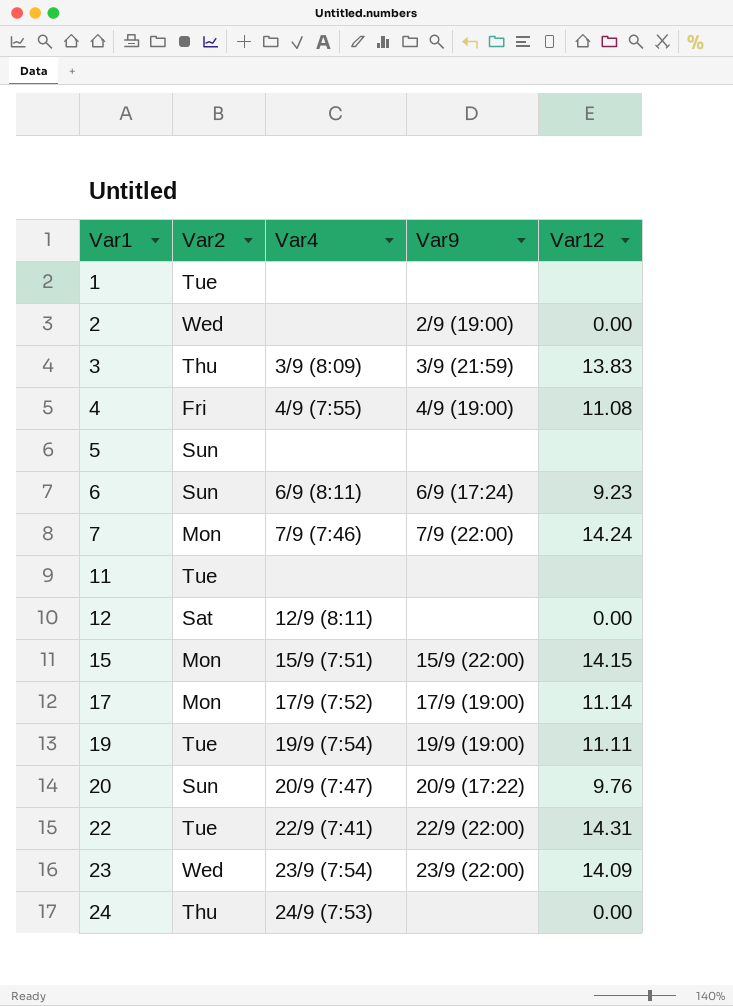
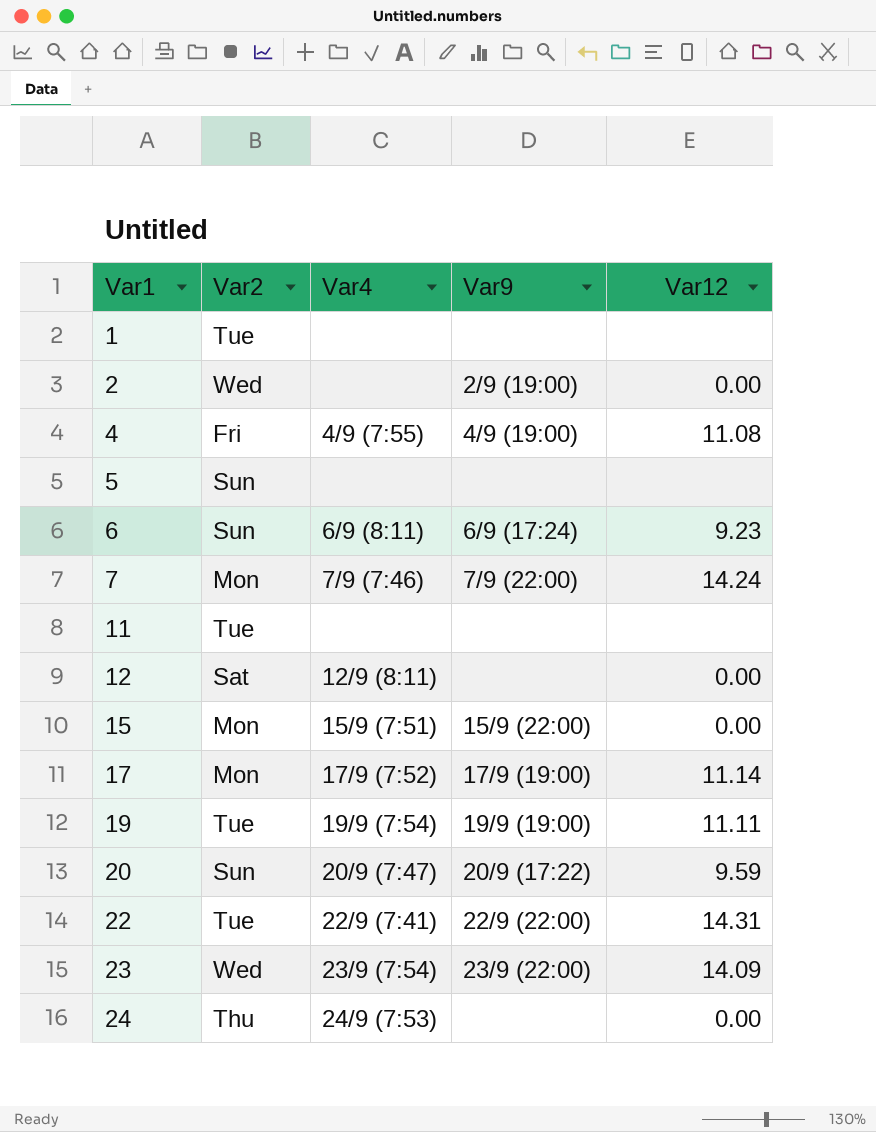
row 3: Thu | 3/9 (8:09) | 3/9 (21:59) | 13.83 -> none
15 | Var12: 14.15 -> 0.00
20 | Var12: 9.76 -> 9.59

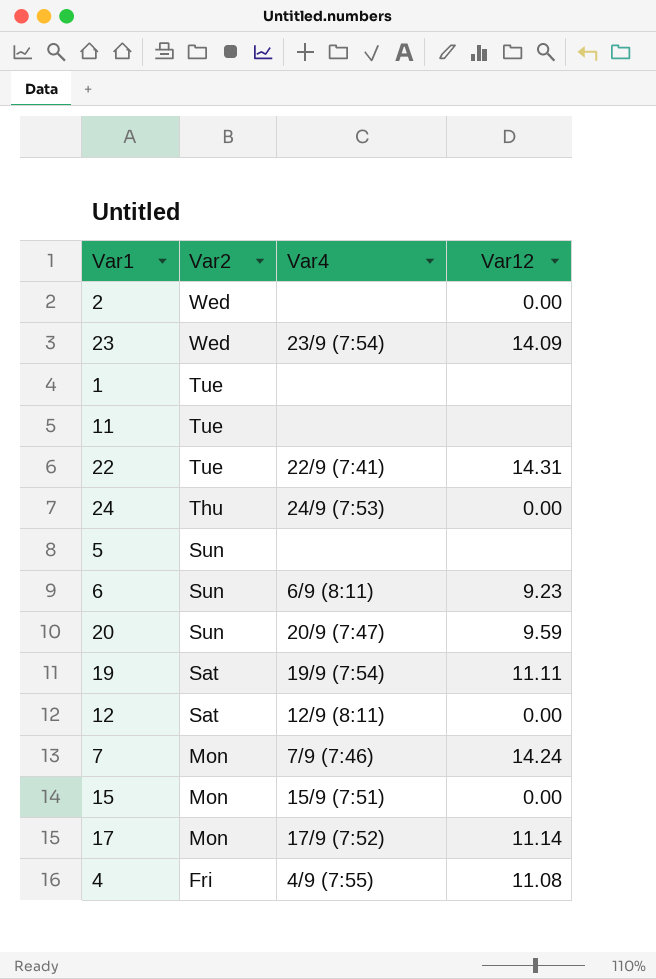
row order: Var1 ascending -> Var2 descending
column Var9 | position: 4 -> none
19 | Var2: Tue -> Sat

